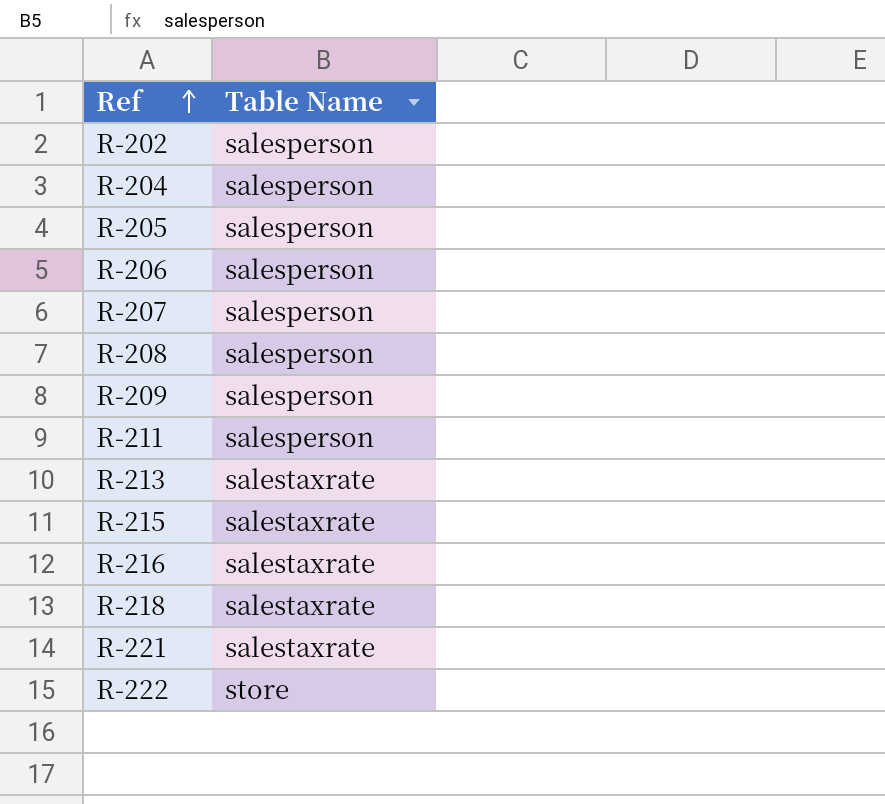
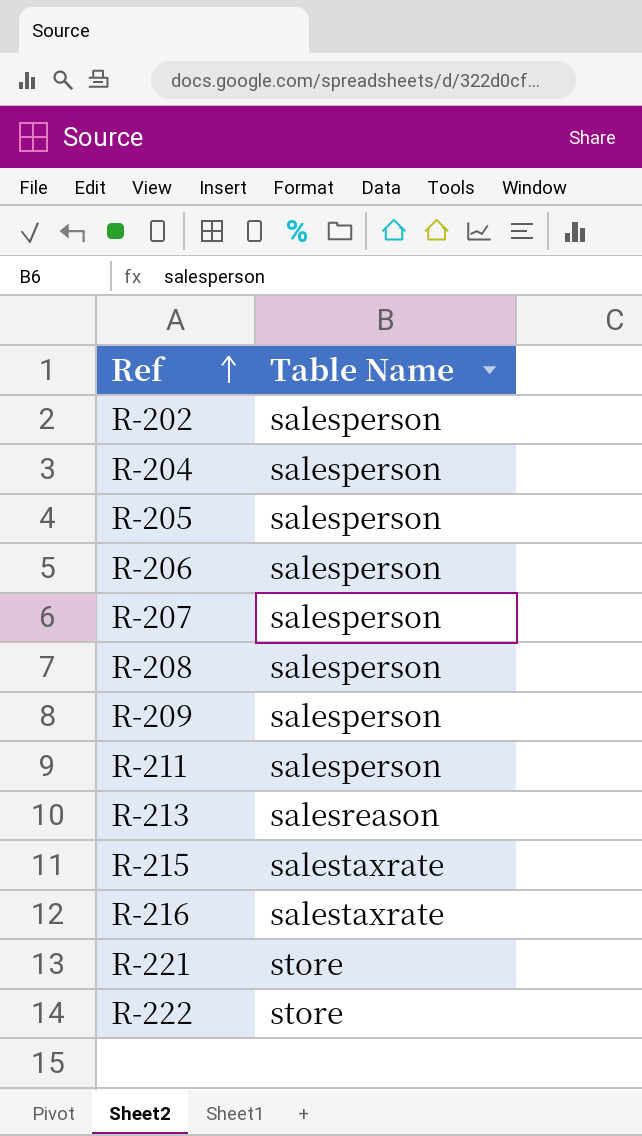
row R-218: salestaxrate -> none
R-213 | Table Name: salestaxrate -> salesreason
R-221 | Table Name: salestaxrate -> store

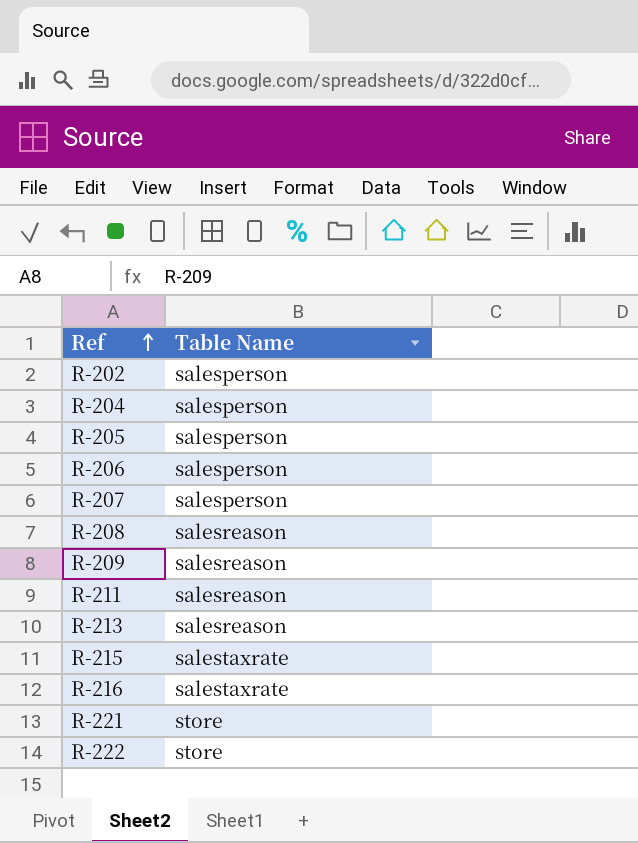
R-208 | Table Name: salesperson -> salesreason
R-209 | Table Name: salesperson -> salesreason
R-211 | Table Name: salesperson -> salesreason

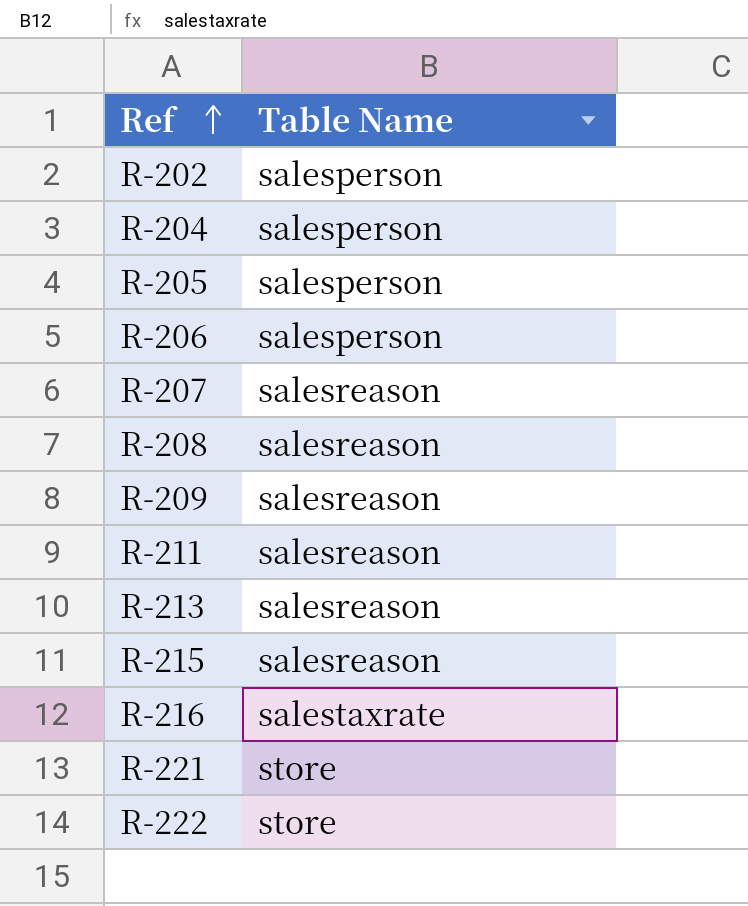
R-207 | Table Name: salesperson -> salesreason
R-215 | Table Name: salestaxrate -> salesreason

